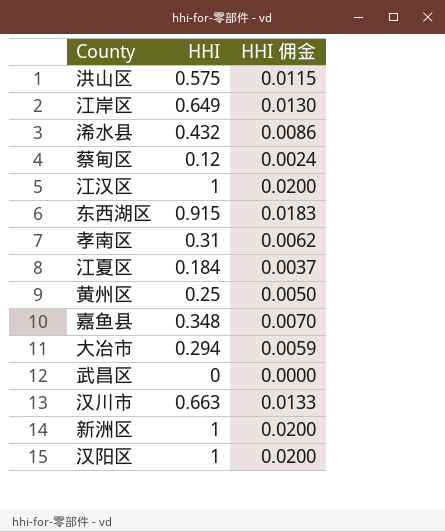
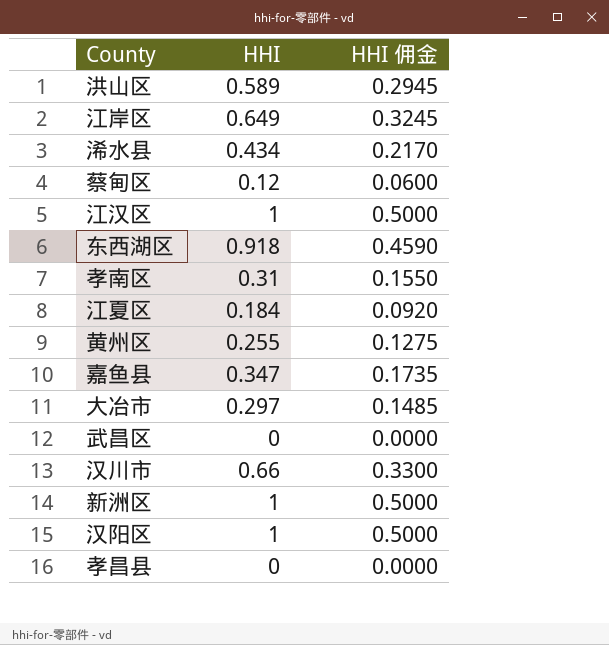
column HHI 佣金 | formula: [HHI] * 0.02 -> [HHI] * 0.5
洪山区 | HHI: 0.575 -> 0.589
浠水县 | HHI: 0.432 -> 0.434
东西湖区 | HHI: 0.915 -> 0.918
黄州区 | HHI: 0.25 -> 0.255
嘉鱼县 | HHI: 0.348 -> 0.347
大冶市 | HHI: 0.294 -> 0.297
汉川市 | HHI: 0.663 -> 0.66
row 孝昌县: none -> 0 | 0.0000

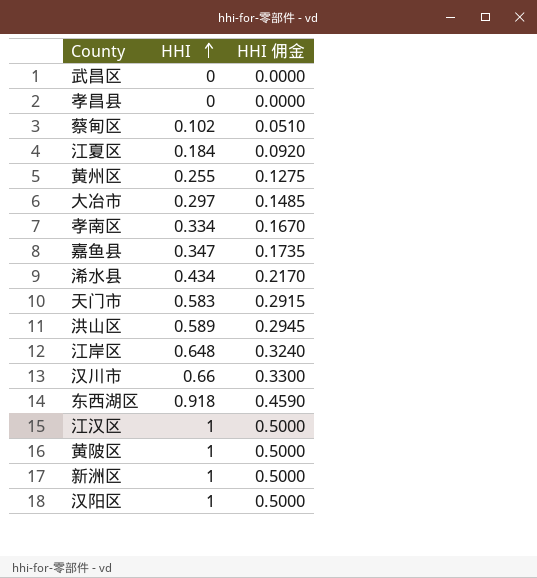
row order: none -> HHI ascending
蔡甸区 | HHI: 0.12 -> 0.102
蔡甸区 | HHI 佣金: 0.0600 -> 0.0510
孝南区 | HHI: 0.31 -> 0.334
孝南区 | HHI 佣金: 0.1550 -> 0.1670
row 天门市: none -> 0.583 | 0.2915
江岸区 | HHI: 0.649 -> 0.648
江岸区 | HHI 佣金: 0.3245 -> 0.3240
row 黄陂区: none -> 1 | 0.5000

